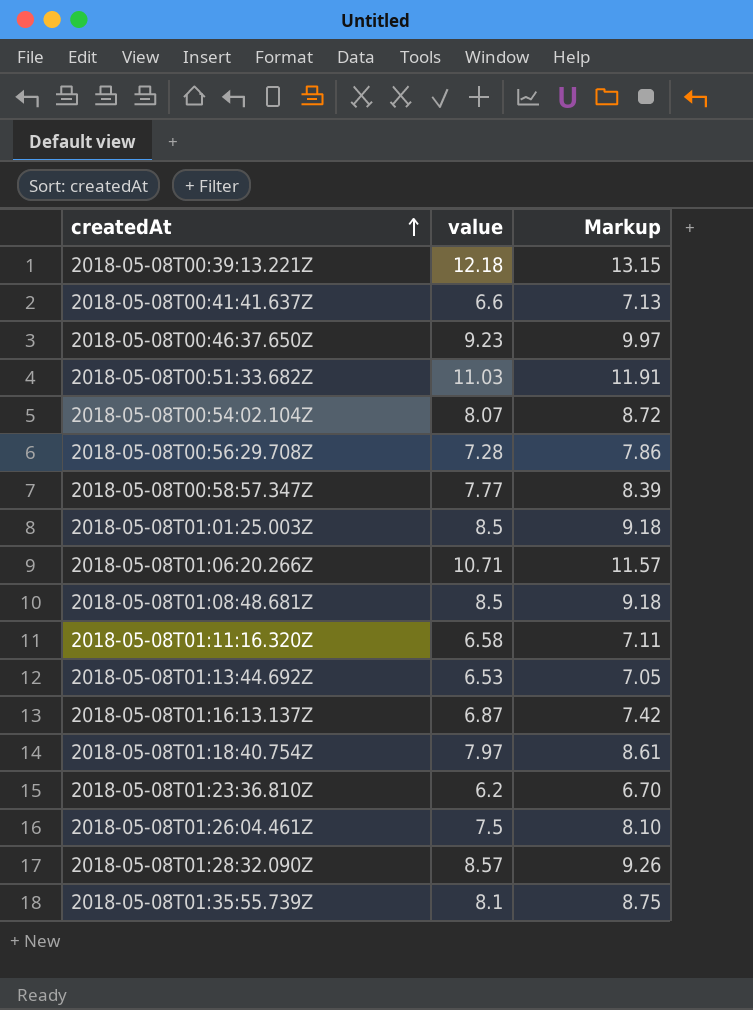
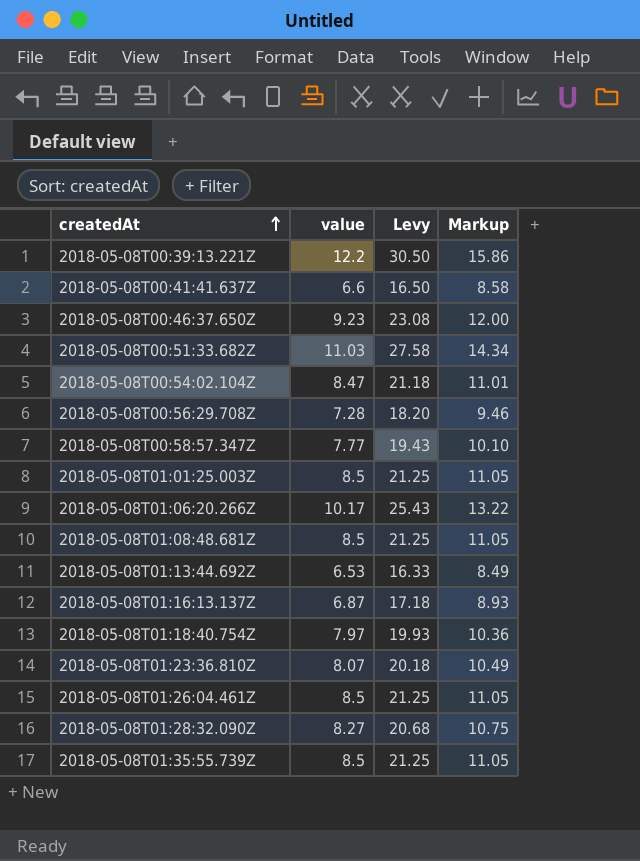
column Levy | formula: none -> [value] * 2.5
column Markup | formula: [value] * 1.08 -> [value] * 1.3
row 2018-05-08T01:11:16.320Z: 6.58 | 7.11 -> none
2018-05-08T00:39:13.221Z | value: 12.18 -> 12.2
2018-05-08T00:54:02.104Z | value: 8.07 -> 8.47
2018-05-08T01:06:20.266Z | value: 10.71 -> 10.17
2018-05-08T01:23:36.810Z | value: 6.2 -> 8.07
2018-05-08T01:26:04.461Z | value: 7.5 -> 8.5
2018-05-08T01:28:32.090Z | value: 8.57 -> 8.27
2018-05-08T01:35:55.739Z | value: 8.1 -> 8.5

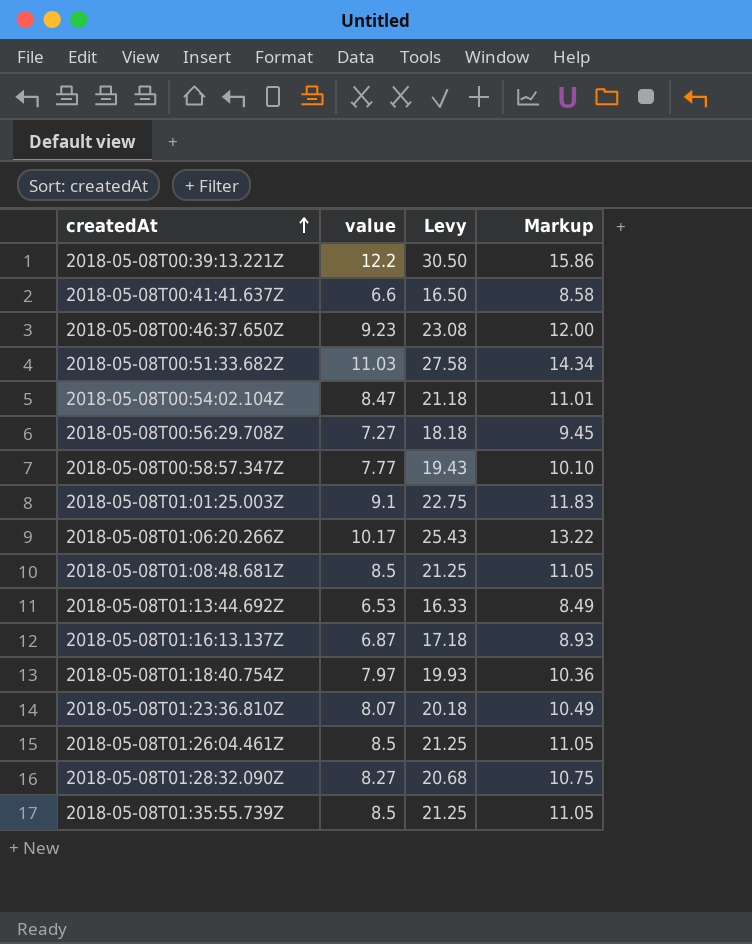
2018-05-08T00:56:29.708Z | value: 7.28 -> 7.27
2018-05-08T00:56:29.708Z | Levy: 18.20 -> 18.18
2018-05-08T00:56:29.708Z | Markup: 9.46 -> 9.45
2018-05-08T01:01:25.003Z | value: 8.5 -> 9.1
2018-05-08T01:01:25.003Z | Levy: 21.25 -> 22.75
2018-05-08T01:01:25.003Z | Markup: 11.05 -> 11.83

